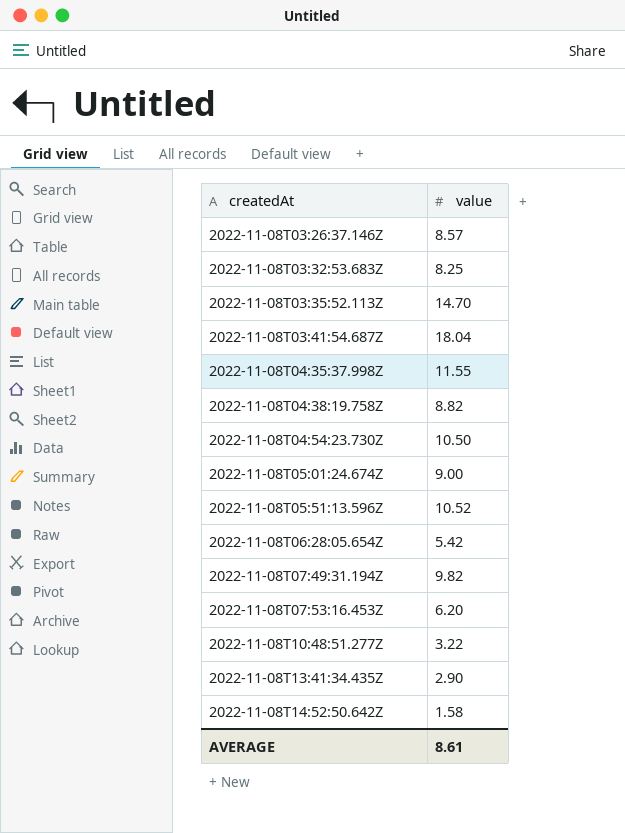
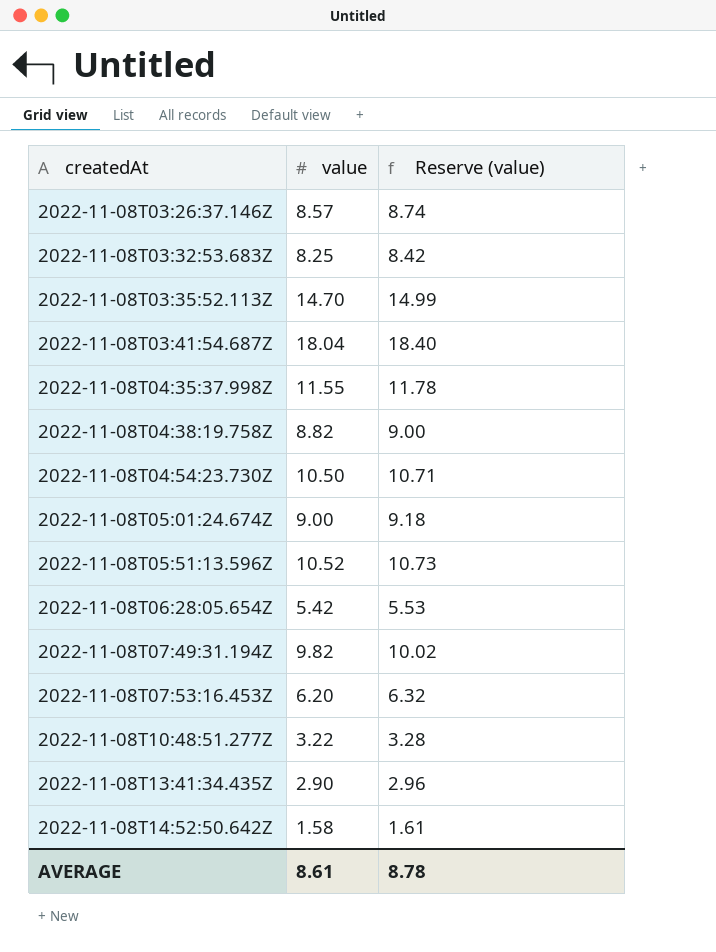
column Reserve (value) | formula: none -> [value] * 1.02

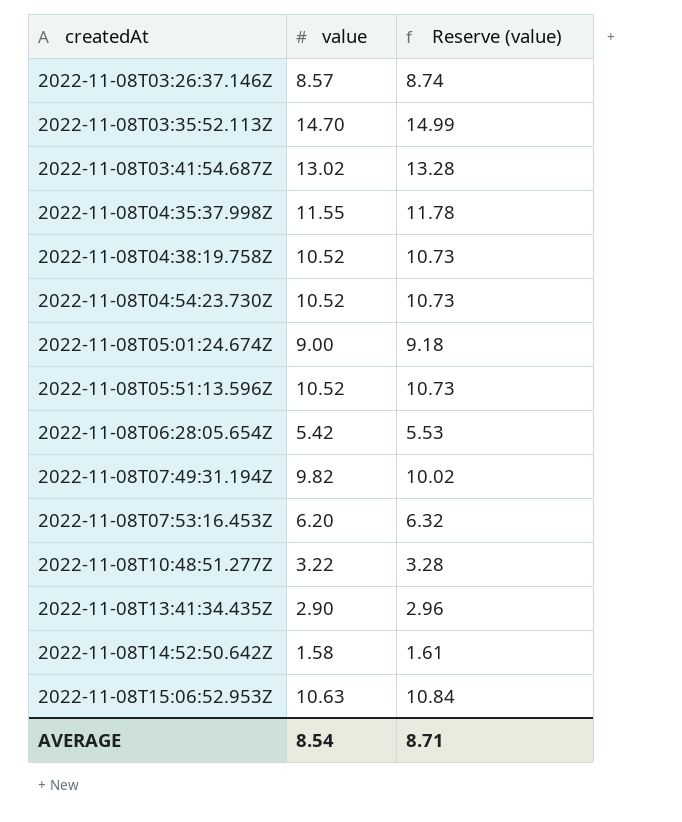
row 2022-11-08T03:32:53.683Z: 8.25 | 8.42 -> none
2022-11-08T03:41:54.687Z | value: 18.04 -> 13.02
2022-11-08T03:41:54.687Z | Reserve (value): 18.40 -> 13.28
2022-11-08T04:38:19.758Z | value: 8.82 -> 10.52
2022-11-08T04:38:19.758Z | Reserve (value): 9.00 -> 10.73
2022-11-08T04:54:23.730Z | value: 10.50 -> 10.52
2022-11-08T04:54:23.730Z | Reserve (value): 10.71 -> 10.73
row 2022-11-08T15:06:52.953Z: none -> 10.63 | 10.84
AVERAGE | value: 8.61 -> 8.54
AVERAGE | Reserve (value): 8.78 -> 8.71

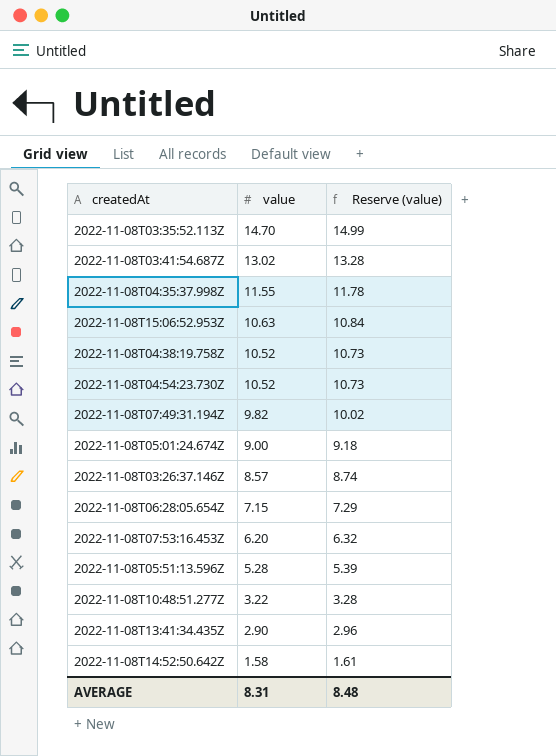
row order: createdAt ascending -> value descending
2022-11-08T06:28:05.654Z | value: 5.42 -> 7.15
2022-11-08T06:28:05.654Z | Reserve (value): 5.53 -> 7.29
2022-11-08T05:51:13.596Z | value: 10.52 -> 5.28
2022-11-08T05:51:13.596Z | Reserve (value): 10.73 -> 5.39
AVERAGE | value: 8.54 -> 8.31
AVERAGE | Reserve (value): 8.71 -> 8.48

